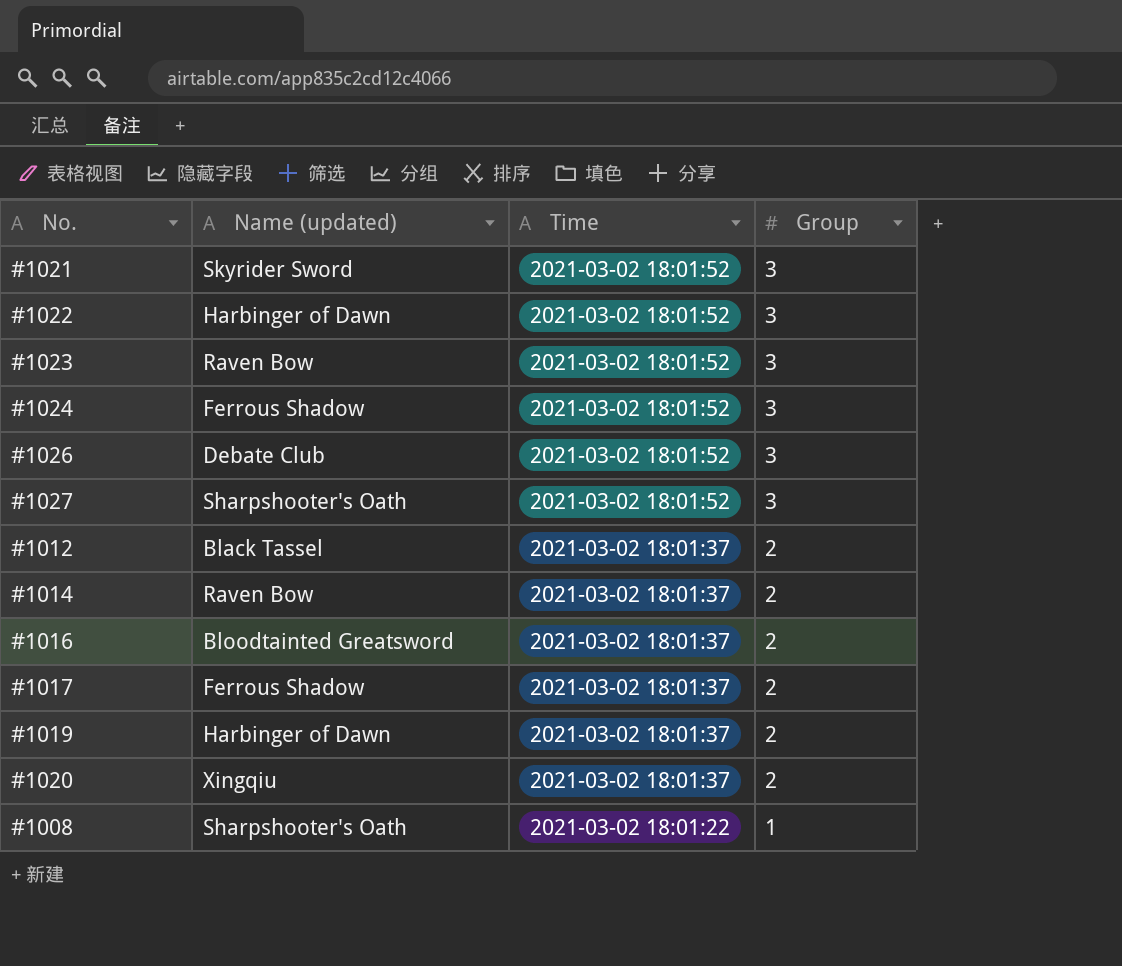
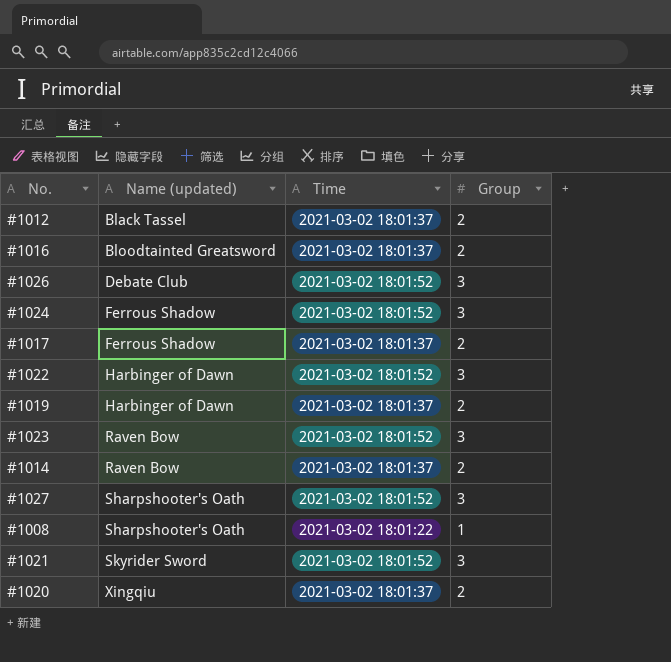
row order: Time descending -> Name (updated) ascending

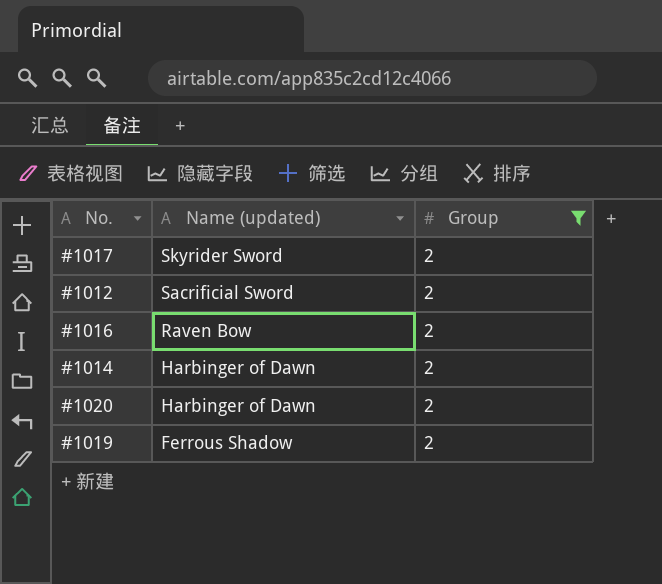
filter: none -> Group = 2
row order: Name (updated) ascending -> Name (updated) descending
column Time | position: 3 -> none
#1017 | Name (updated): Ferrous Shadow -> Skyrider Sword
#1012 | Name (updated): Black Tassel -> Sacrificial Sword
#1016 | Name (updated): Bloodtainted Greatsword -> Raven Bow
#1014 | Name (updated): Raven Bow -> Harbinger of Dawn
#1020 | Name (updated): Xingqiu -> Harbinger of Dawn
#1019 | Name (updated): Harbinger of Dawn -> Ferrous Shadow

